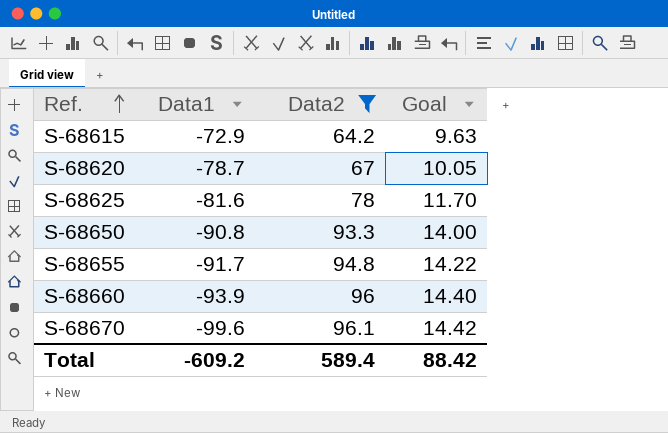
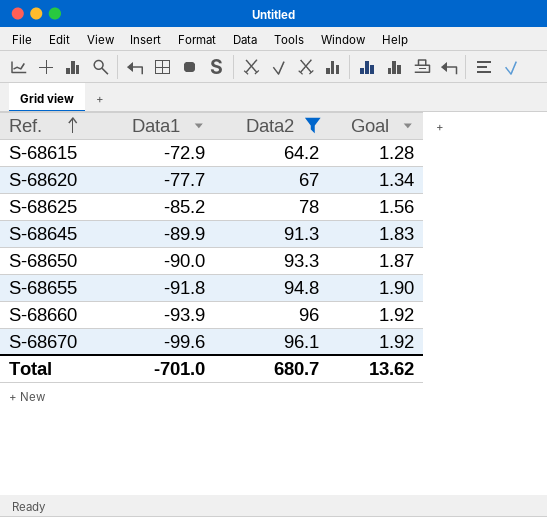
column Goal | formula: [Data2] * 0.15 -> [Data2] * 0.02
S-68620 | Data1: -78.7 -> -77.7
S-68625 | Data1: -81.6 -> -85.2
row S-68645: none -> -89.9 | 91.3 | 1.83
S-68650 | Data1: -90.8 -> -90.0
S-68655 | Data1: -91.7 -> -91.8
Total | Data1: -609.2 -> -701.0
Total | Data2: 589.4 -> 680.7
Total | Goal: 88.42 -> 13.62

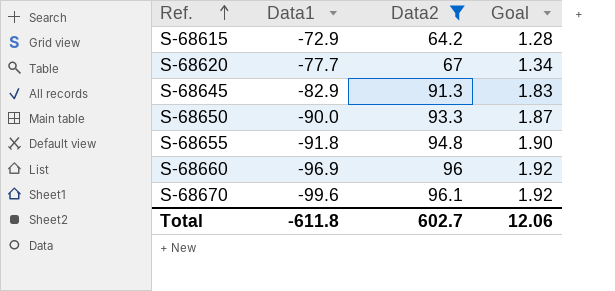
row S-68625: -85.2 | 78 | 1.56 -> none
S-68645 | Data1: -89.9 -> -82.9
S-68660 | Data1: -93.9 -> -96.9
Total | Data1: -701.0 -> -611.8
Total | Data2: 680.7 -> 602.7
Total | Goal: 13.62 -> 12.06

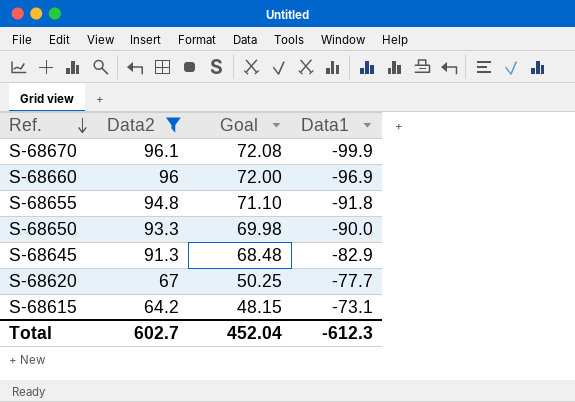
row order: Ref. ascending -> Ref. descending
column Goal | formula: [Data2] * 0.02 -> [Data2] * 0.75
column Data1 | position: 2 -> 4
S-68670 | Data1: -99.6 -> -99.9
S-68615 | Data1: -72.9 -> -73.1
Total | Goal: 12.06 -> 452.04
Total | Data1: -611.8 -> -612.3

